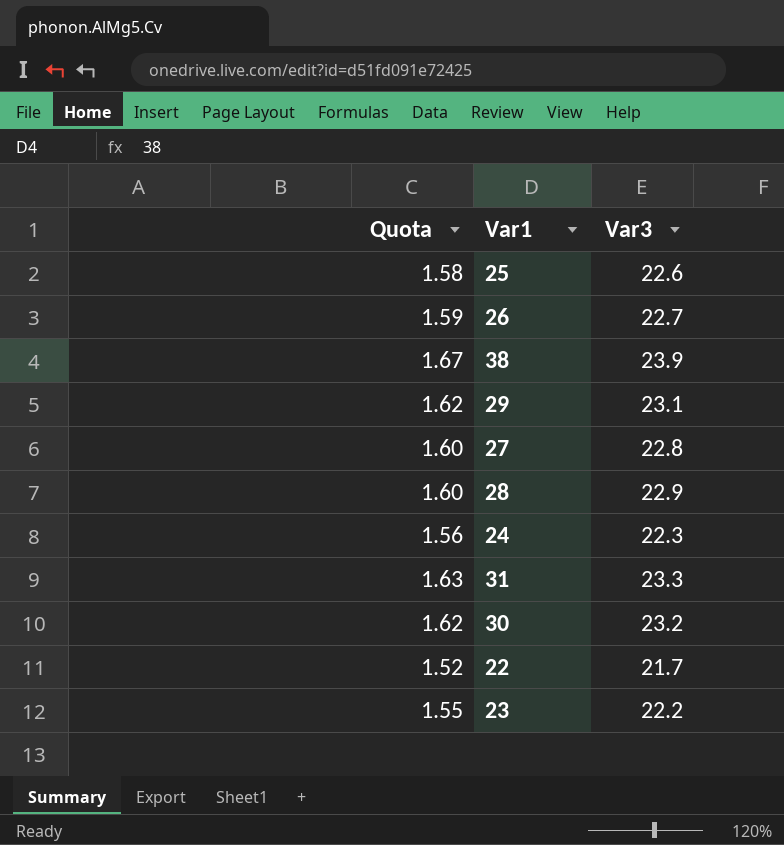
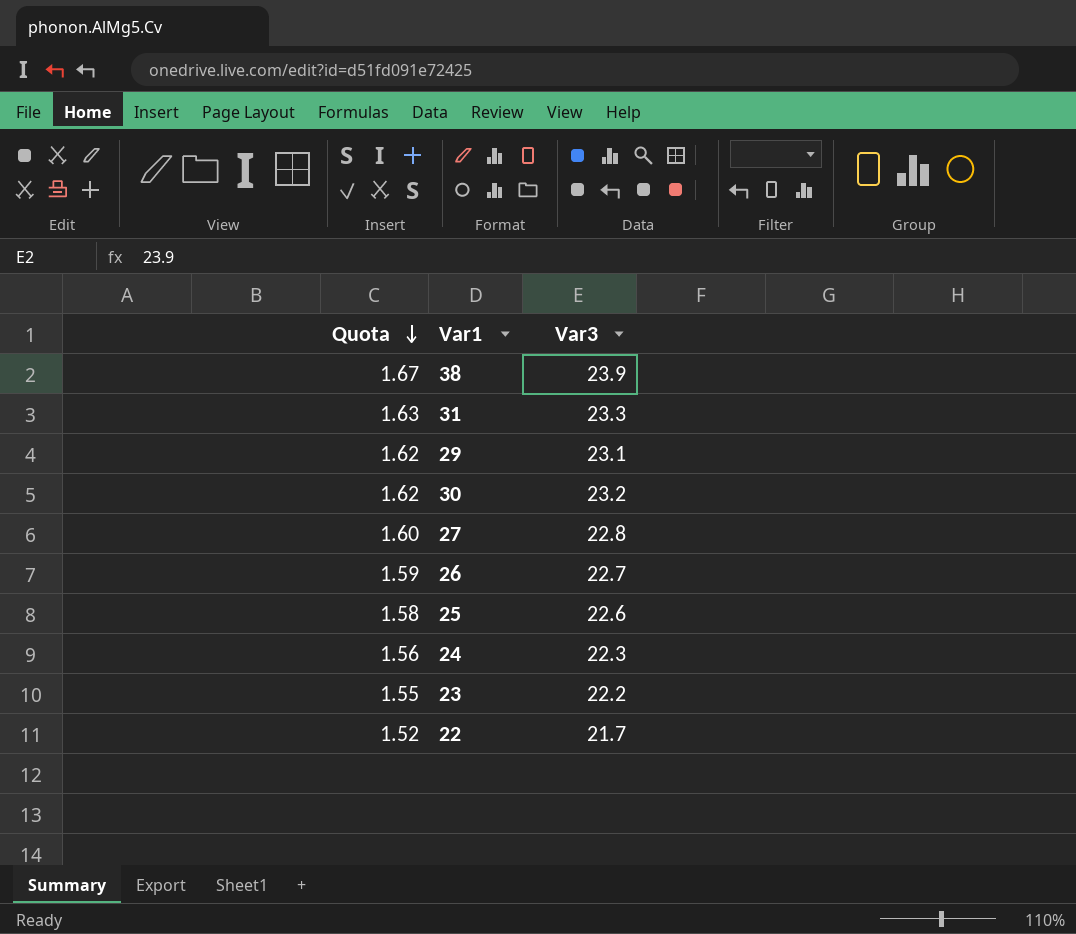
row order: none -> Quota descending
row 28: 1.60 | 22.9 -> none

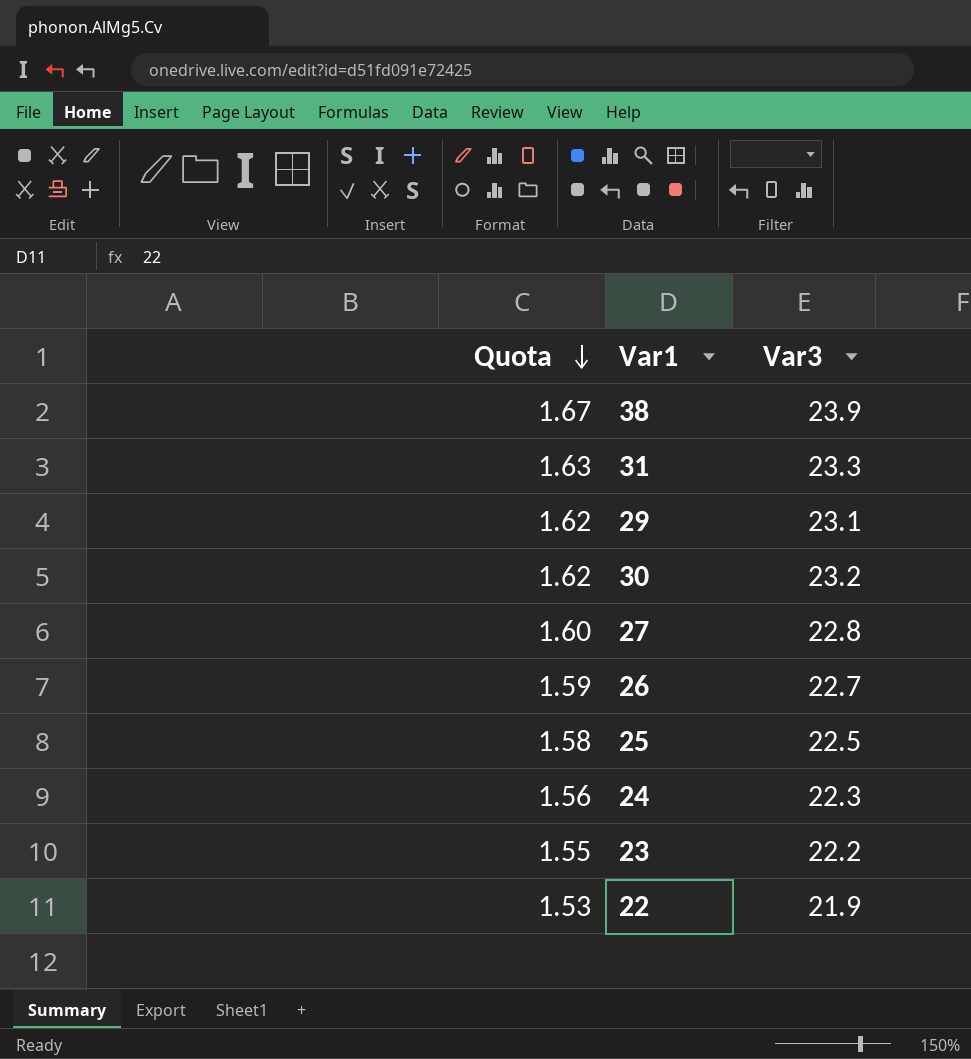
25 | Var3: 22.6 -> 22.5
22 | Quota: 1.52 -> 1.53
22 | Var3: 21.7 -> 21.9

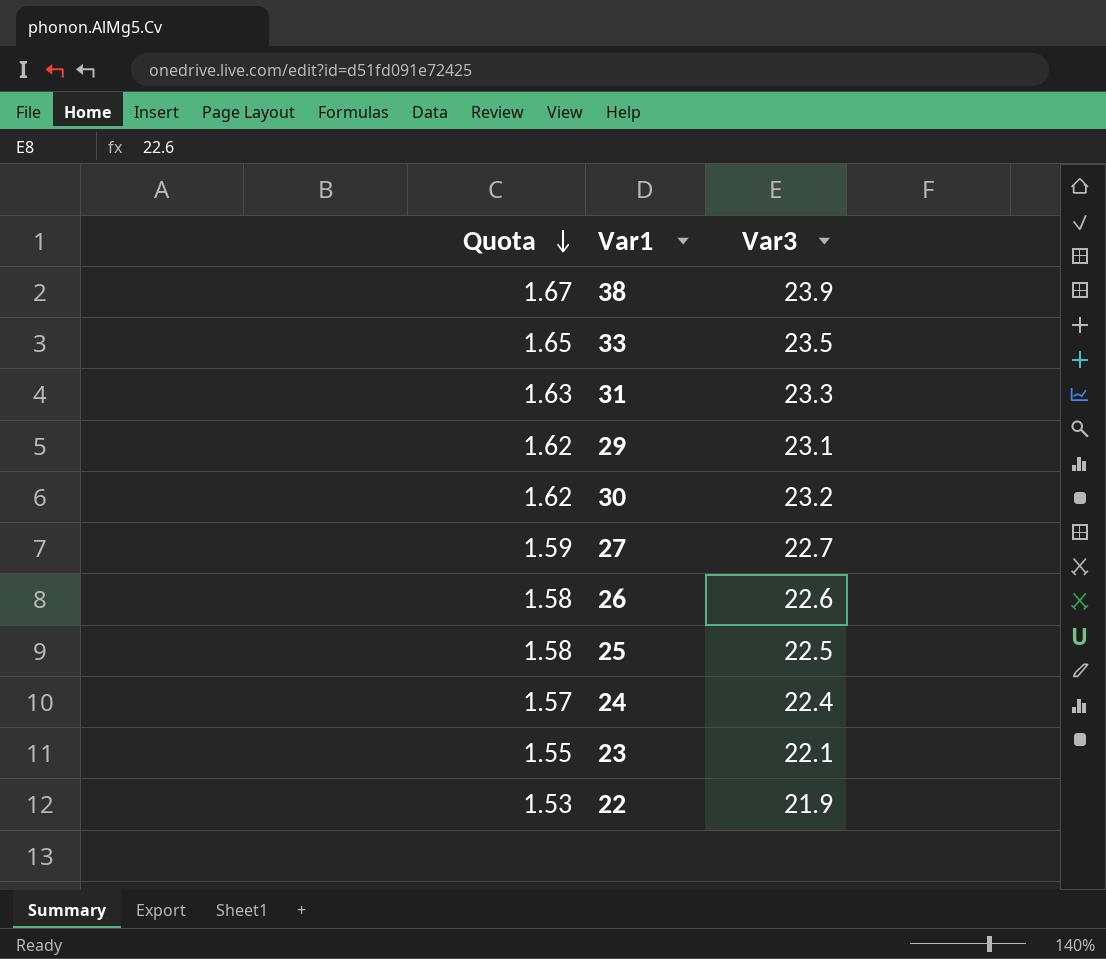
row 33: none -> 1.65 | 23.5
27 | Quota: 1.60 -> 1.59
27 | Var3: 22.8 -> 22.7
26 | Quota: 1.59 -> 1.58
26 | Var3: 22.7 -> 22.6
24 | Quota: 1.56 -> 1.57
24 | Var3: 22.3 -> 22.4
23 | Var3: 22.2 -> 22.1

